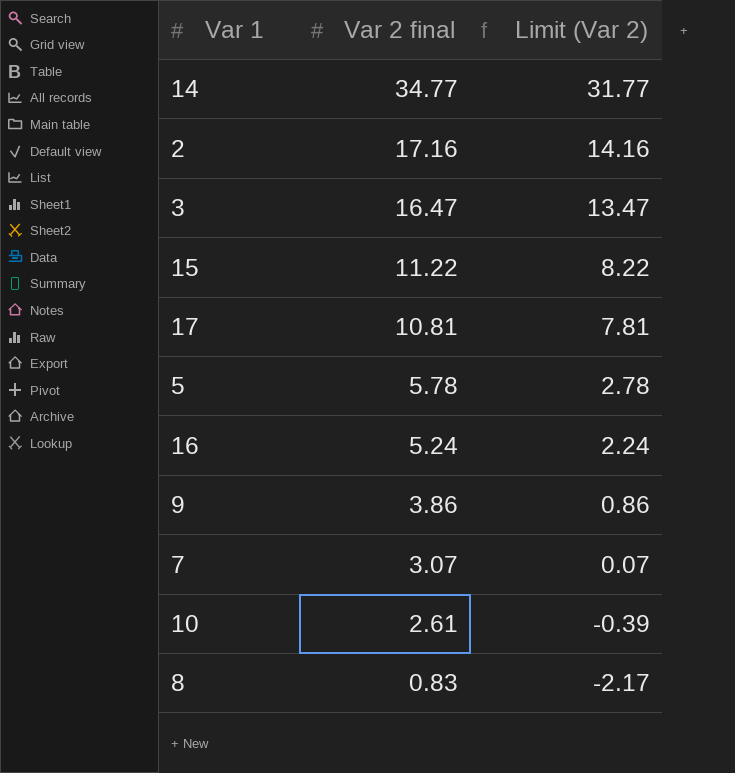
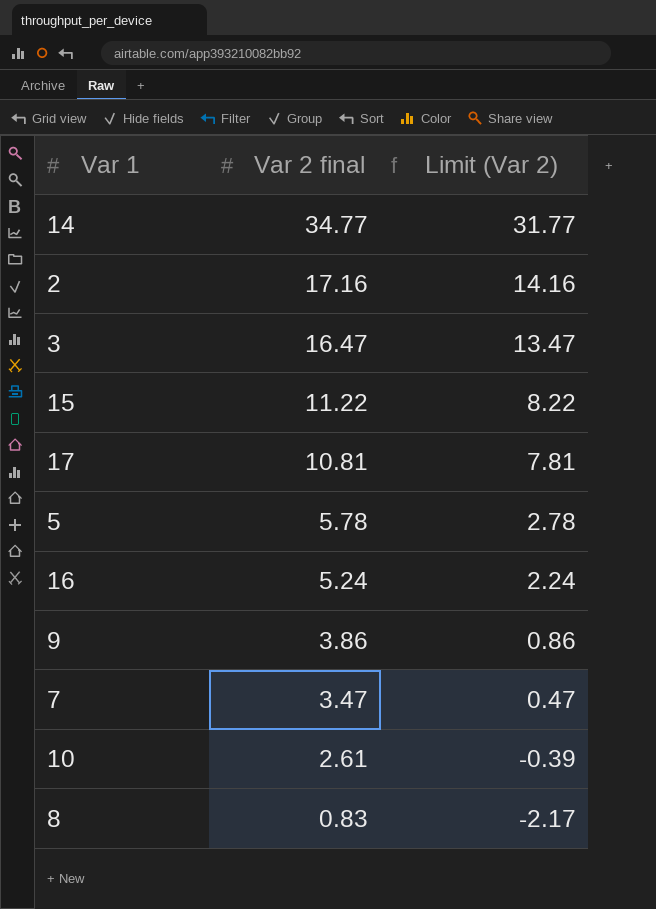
7 | Var 2 final: 3.07 -> 3.47
7 | Limit (Var 2): 0.07 -> 0.47

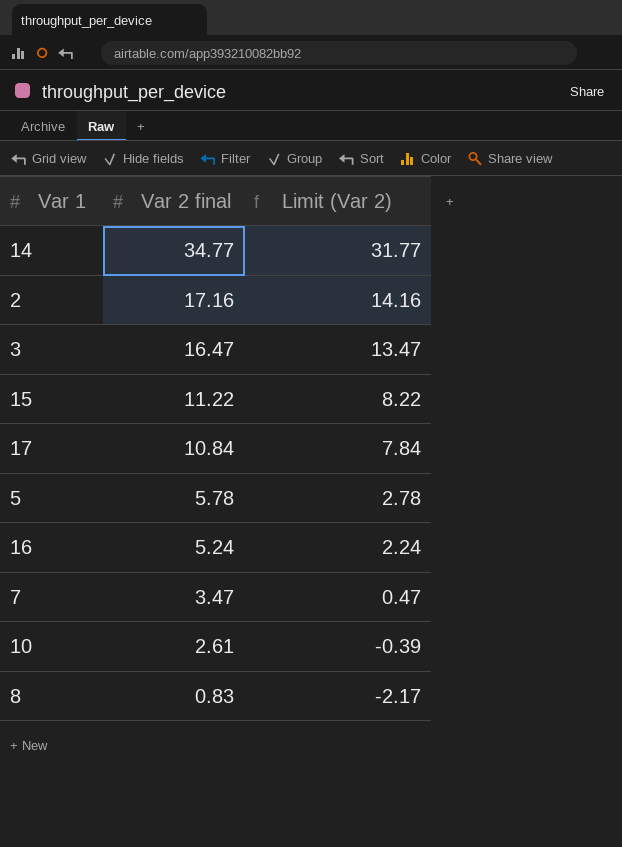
row 9: 3.86 | 0.86 -> none
17 | Var 2 final: 10.81 -> 10.84
17 | Limit (Var 2): 7.81 -> 7.84

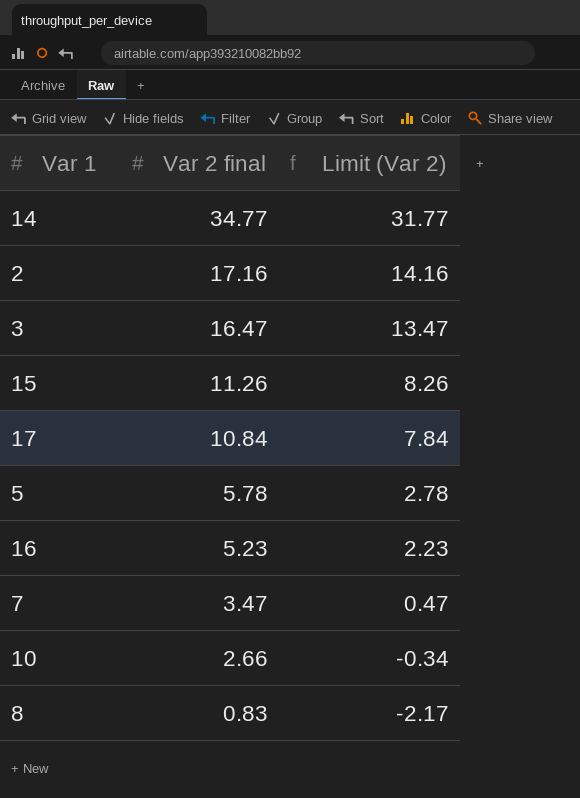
15 | Var 2 final: 11.22 -> 11.26
15 | Limit (Var 2): 8.22 -> 8.26
16 | Var 2 final: 5.24 -> 5.23
16 | Limit (Var 2): 2.24 -> 2.23
10 | Var 2 final: 2.61 -> 2.66
10 | Limit (Var 2): -0.39 -> -0.34

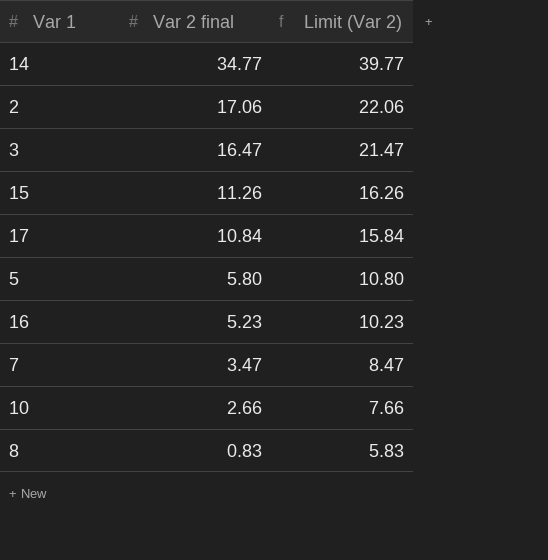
column Limit (Var 2) | formula: [Var 2 final] - 3 -> [Var 2 final] + 5
2 | Var 2 final: 17.16 -> 17.06
5 | Var 2 final: 5.78 -> 5.80

